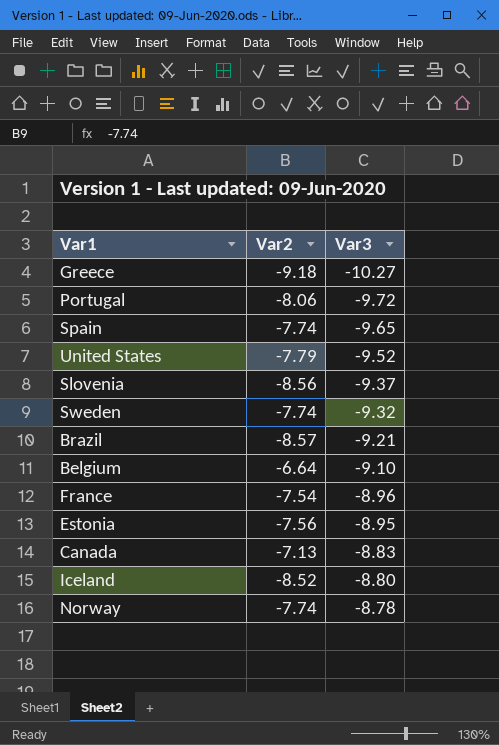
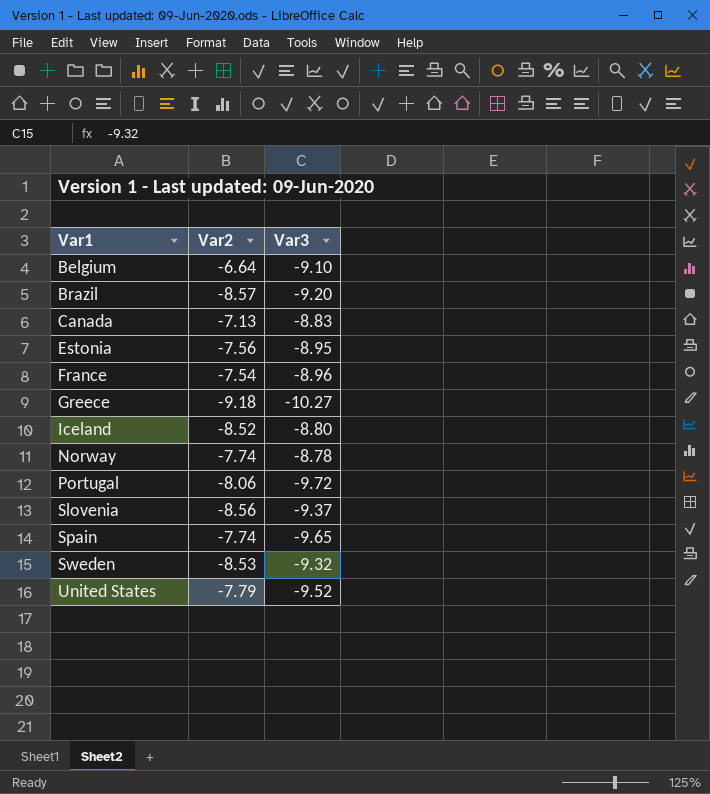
row order: Var3 ascending -> Var1 ascending
Brazil | Var3: -9.21 -> -9.20
Sweden | Var2: -7.74 -> -8.53

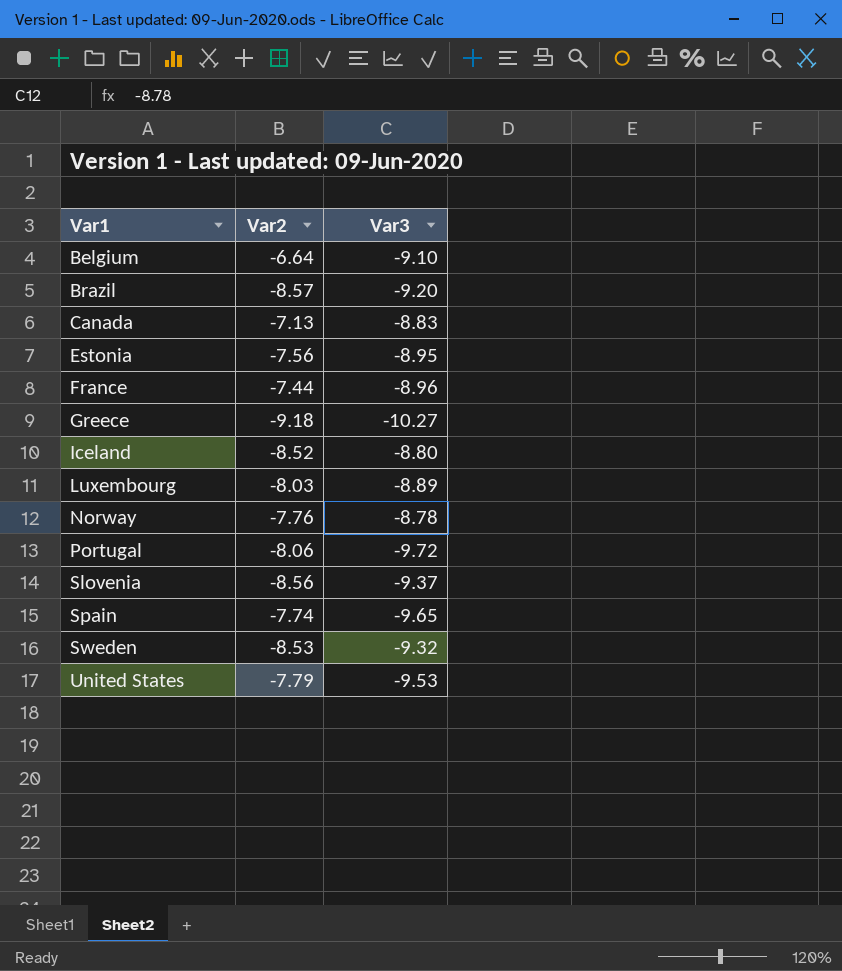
France | Var2: -7.54 -> -7.44
row Luxembourg: none -> -8.03 | -8.89
Norway | Var2: -7.74 -> -7.76
United States | Var3: -9.52 -> -9.53

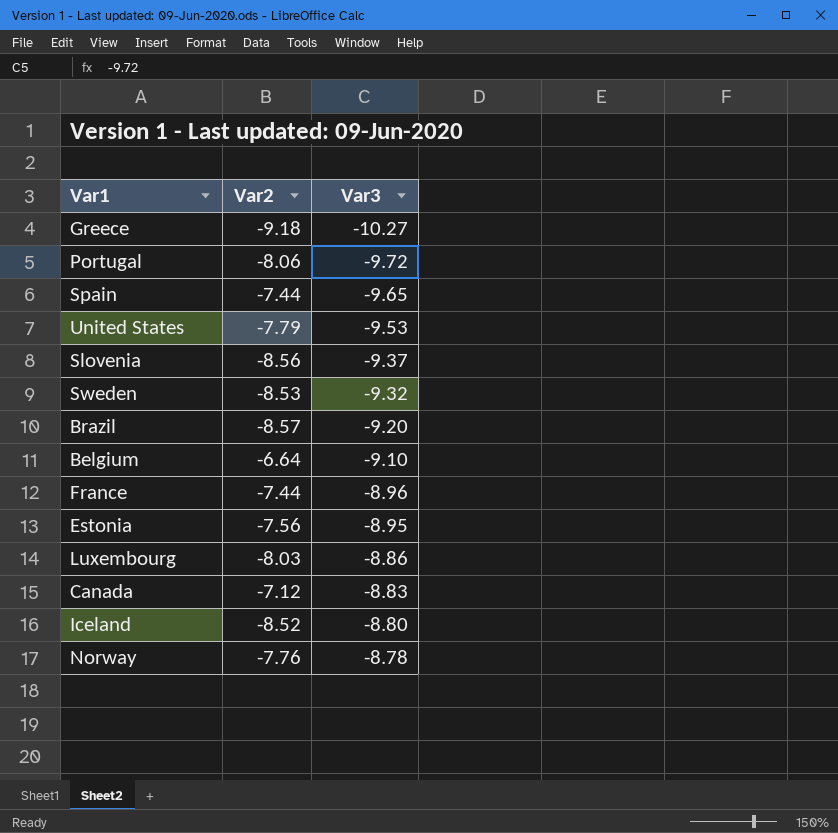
row order: Var1 ascending -> Var3 ascending
Spain | Var2: -7.74 -> -7.44
Luxembourg | Var3: -8.89 -> -8.86
Canada | Var2: -7.13 -> -7.12

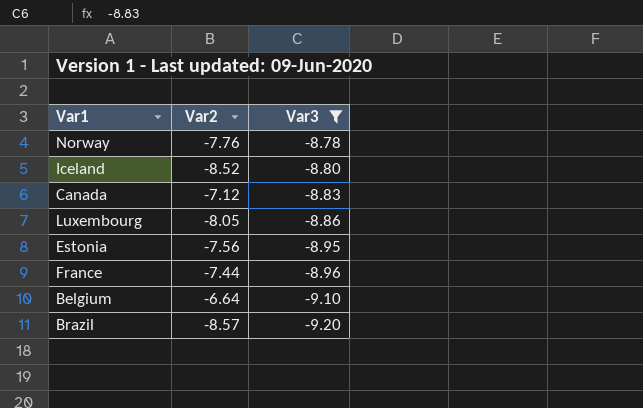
filter: none -> Var3 >= -9.20
row order: Var3 ascending -> Var3 descending
Luxembourg | Var2: -8.03 -> -8.05

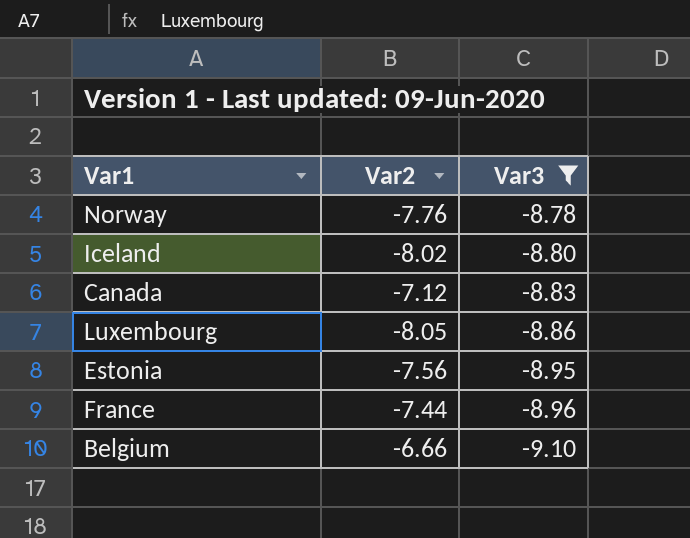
row Brazil: -8.57 | -9.20 -> none
Iceland | Var2: -8.52 -> -8.02
Belgium | Var2: -6.64 -> -6.66

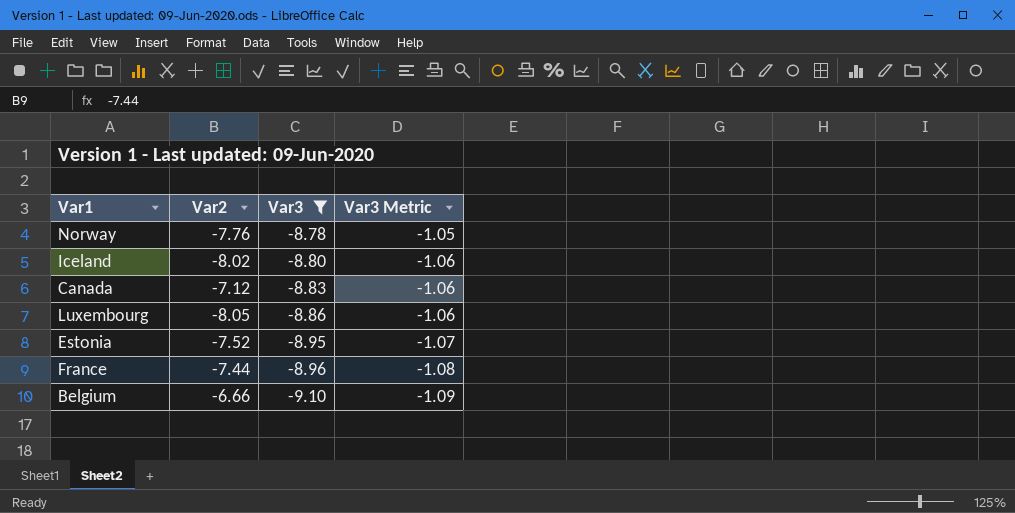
column Var3 Metric | formula: none -> [Var3] * 0.12
Estonia | Var2: -7.56 -> -7.52

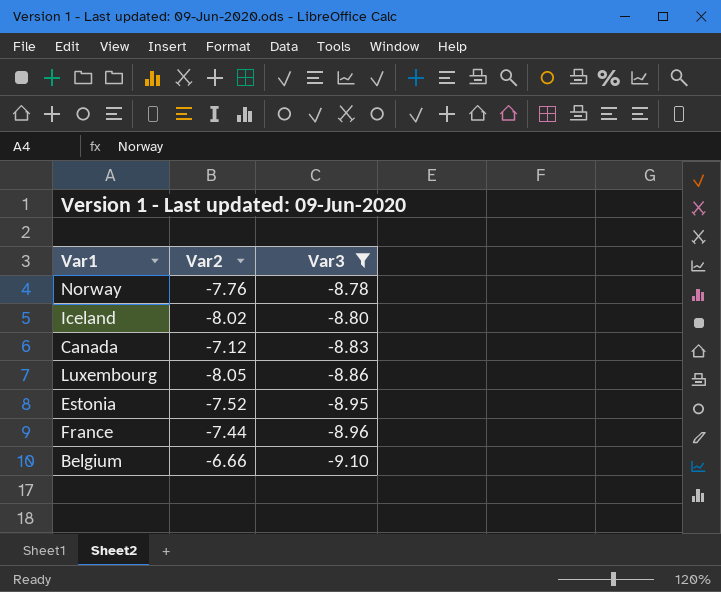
column Var3 Metric | formula: [Var3] * 0.12 -> none

